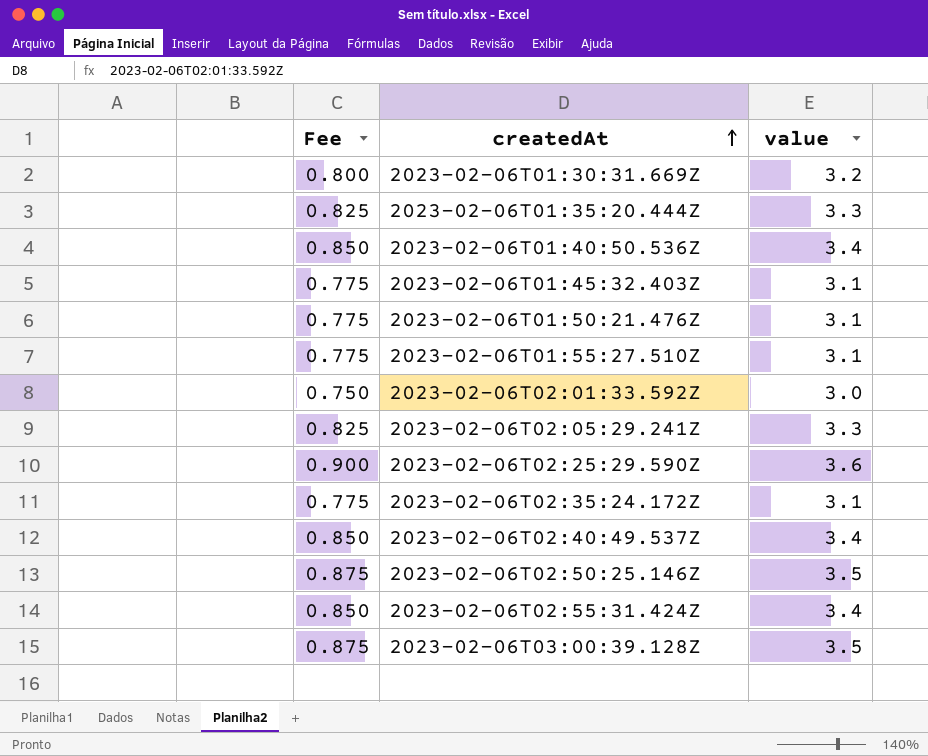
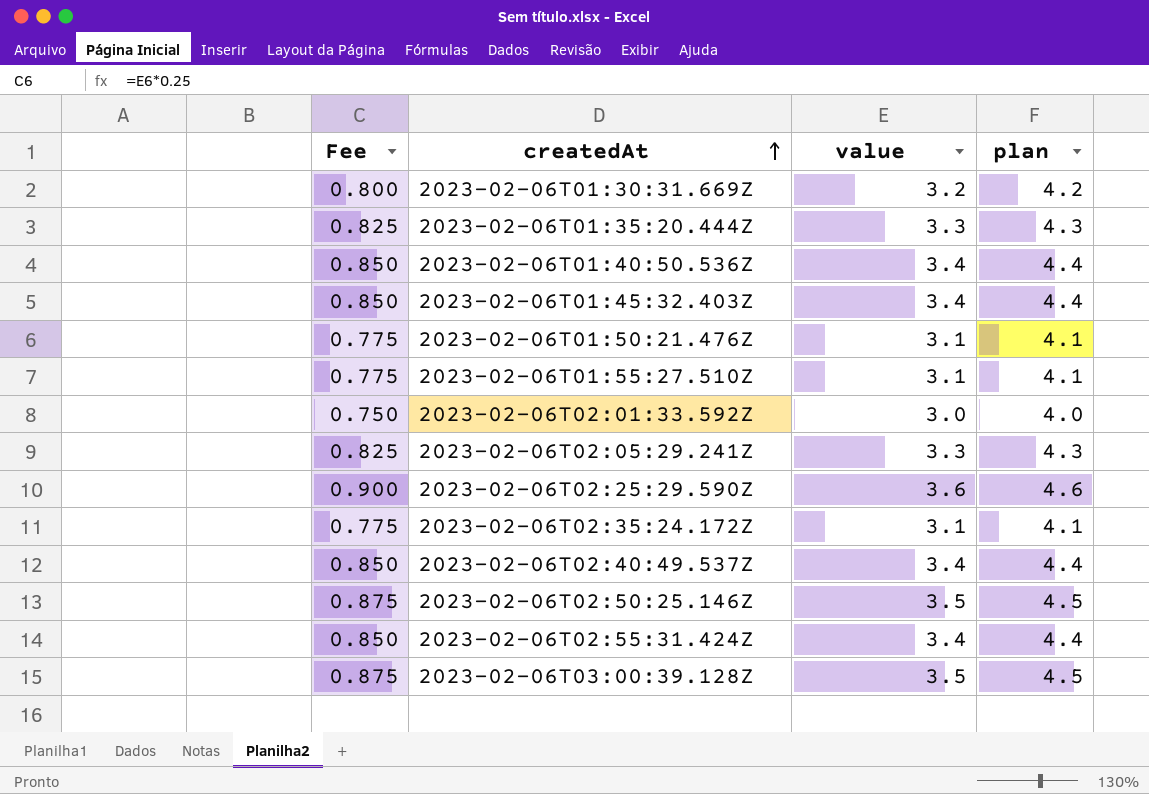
column plan | formula: none -> [value] + 1
2023-02-06T01:45:32.403Z | Fee: 0.775 -> 0.850
2023-02-06T01:45:32.403Z | value: 3.1 -> 3.4

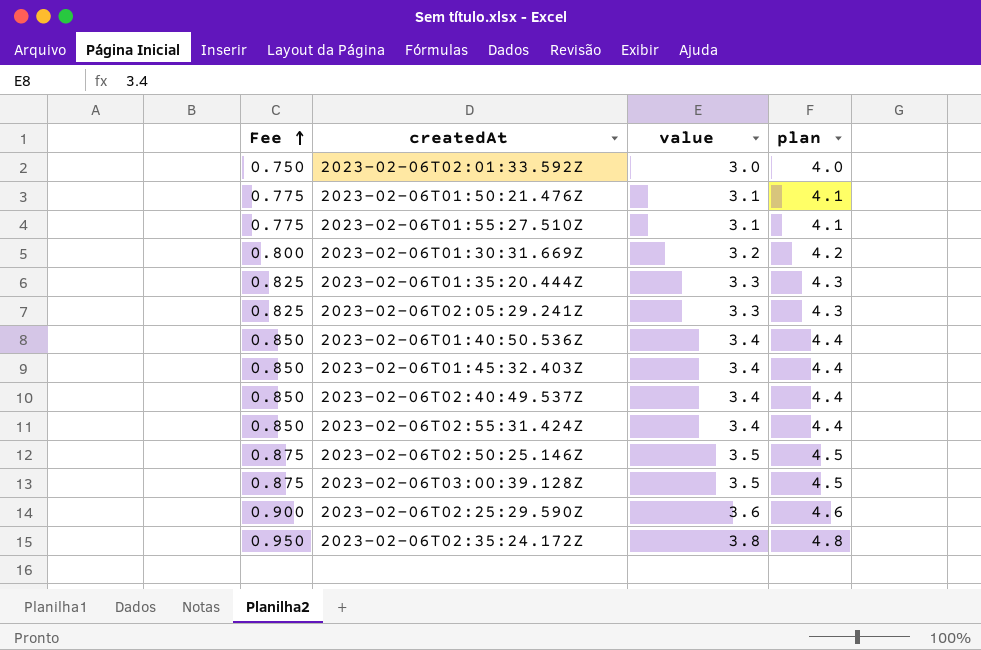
row order: createdAt ascending -> Fee ascending
2023-02-06T02:35:24.172Z | Fee: 0.775 -> 0.950
2023-02-06T02:35:24.172Z | value: 3.1 -> 3.8
2023-02-06T02:35:24.172Z | plan: 4.1 -> 4.8

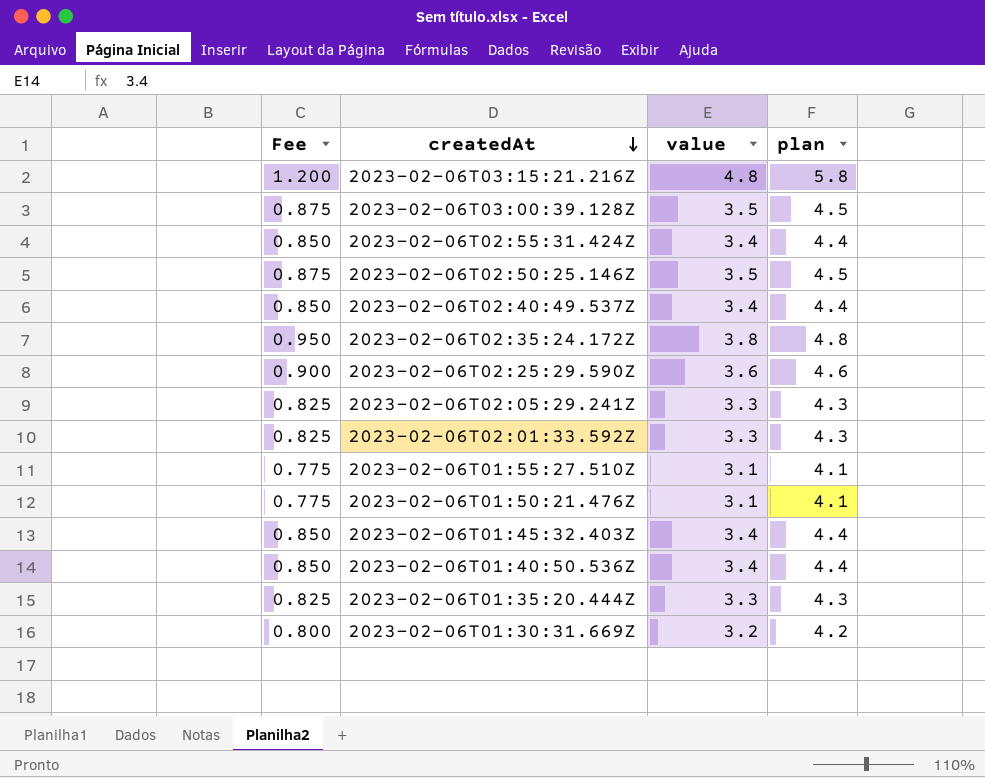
row order: Fee ascending -> createdAt descending
row 2023-02-06T03:15:21.216Z: none -> 1.200 | 4.8 | 5.8
2023-02-06T02:01:33.592Z | Fee: 0.750 -> 0.825
2023-02-06T02:01:33.592Z | value: 3.0 -> 3.3
2023-02-06T02:01:33.592Z | plan: 4.0 -> 4.3

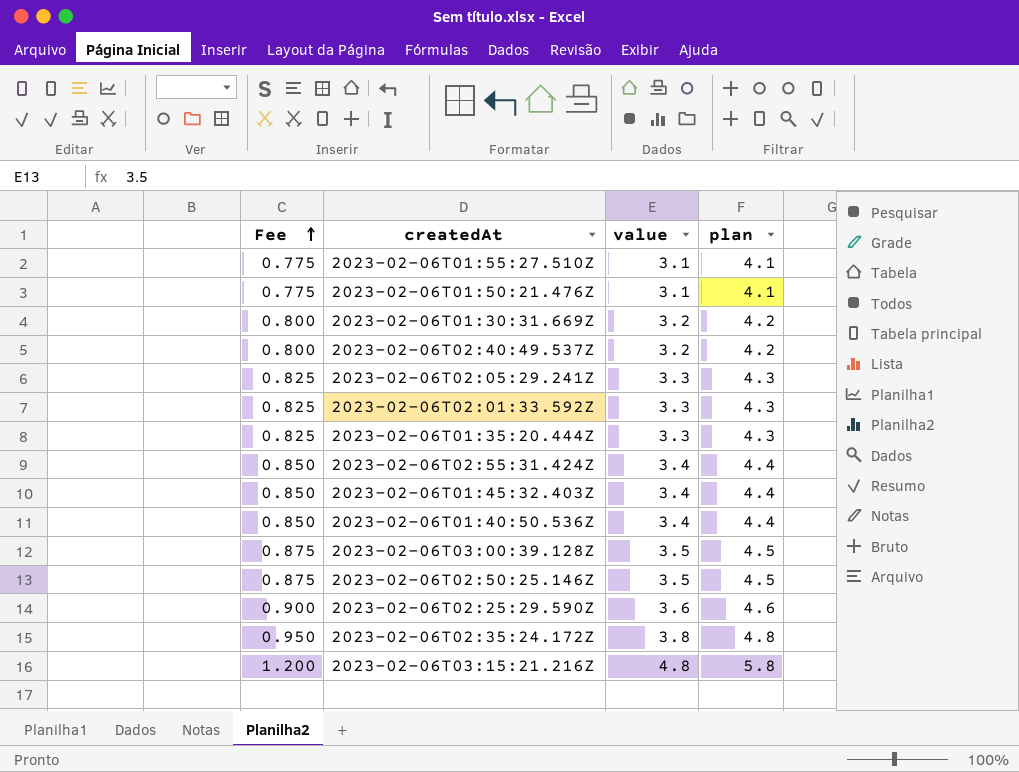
row order: createdAt descending -> Fee ascending
2023-02-06T02:40:49.537Z | Fee: 0.850 -> 0.800
2023-02-06T02:40:49.537Z | value: 3.4 -> 3.2
2023-02-06T02:40:49.537Z | plan: 4.4 -> 4.2

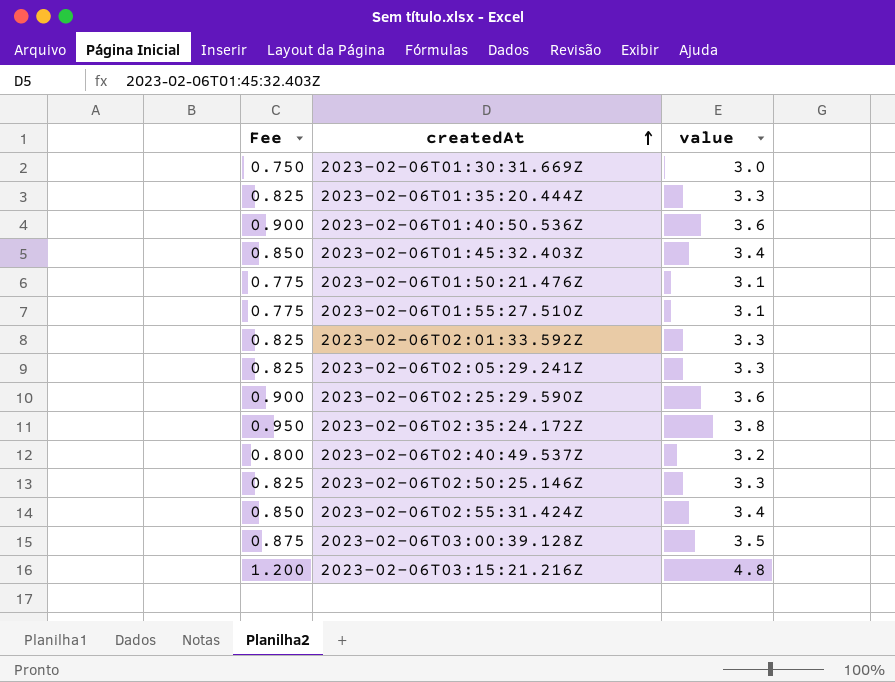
row order: Fee ascending -> createdAt ascending
column plan | formula: [value] + 1 -> none
2023-02-06T01:30:31.669Z | Fee: 0.800 -> 0.750
2023-02-06T01:30:31.669Z | value: 3.2 -> 3.0
2023-02-06T01:40:50.536Z | Fee: 0.850 -> 0.900
2023-02-06T01:40:50.536Z | value: 3.4 -> 3.6
2023-02-06T02:50:25.146Z | Fee: 0.875 -> 0.825
2023-02-06T02:50:25.146Z | value: 3.5 -> 3.3

